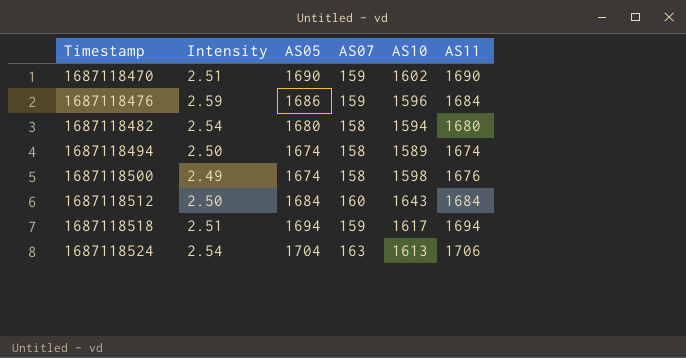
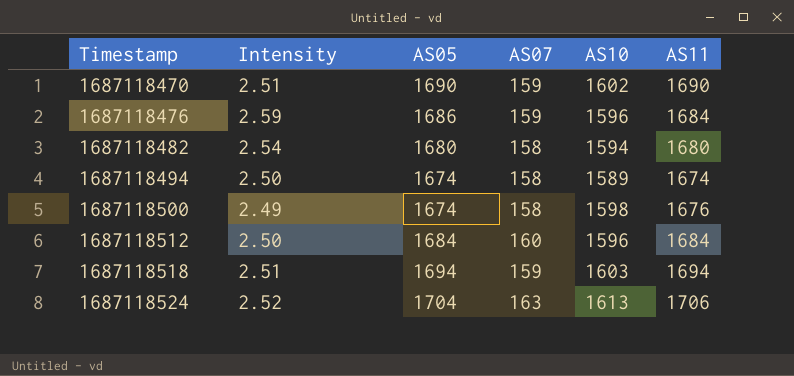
1687118512 | AS10: 1643 -> 1596
1687118518 | AS10: 1617 -> 1603
1687118524 | Intensity: 2.54 -> 2.52

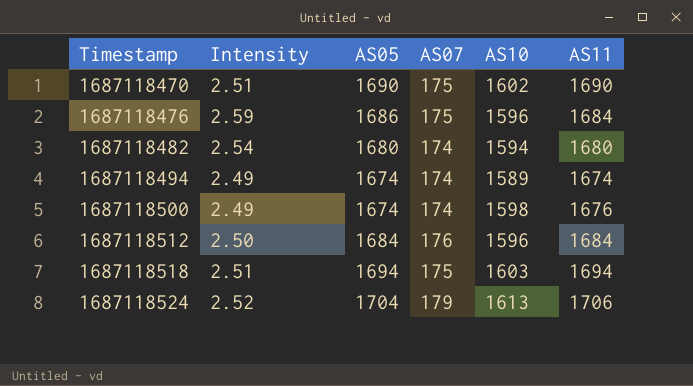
1687118470 | AS07: 159 -> 175
1687118476 | AS07: 159 -> 175
1687118482 | AS07: 158 -> 174
1687118494 | Intensity: 2.50 -> 2.49
1687118494 | AS07: 158 -> 174
1687118500 | AS07: 158 -> 174
1687118512 | AS07: 160 -> 176
1687118518 | AS07: 159 -> 175
1687118524 | AS07: 163 -> 179

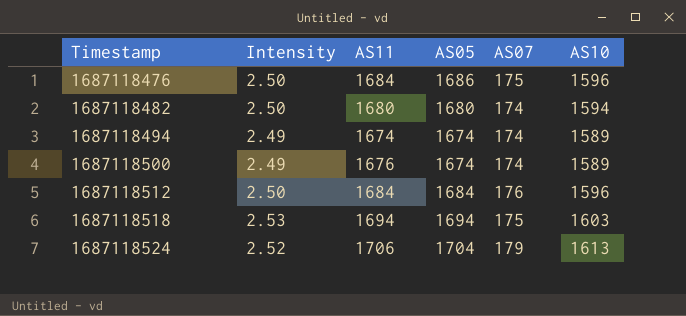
column AS11 | position: 6 -> 3
row 1687118470: 2.51 | 1690 | 175 | 1602 | 1690 -> none
1687118476 | Intensity: 2.59 -> 2.50
1687118482 | Intensity: 2.54 -> 2.50
1687118500 | AS10: 1598 -> 1589
1687118518 | Intensity: 2.51 -> 2.53

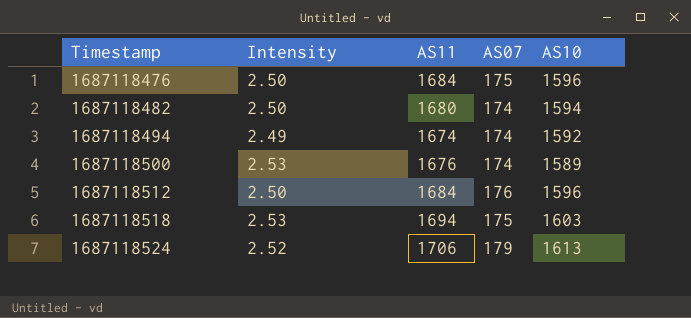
column AS05 | position: 4 -> none
1687118494 | AS10: 1589 -> 1592
1687118500 | Intensity: 2.49 -> 2.53

